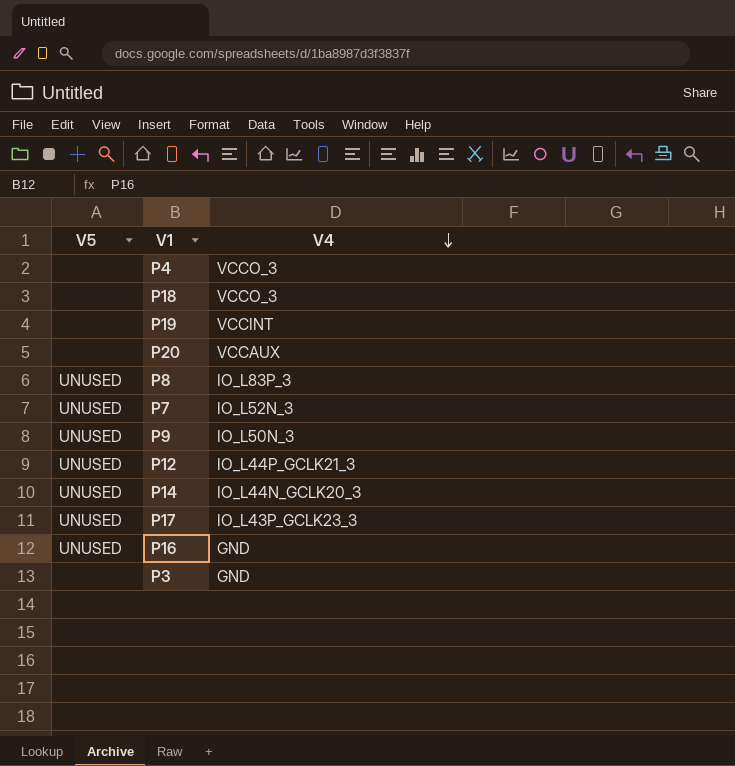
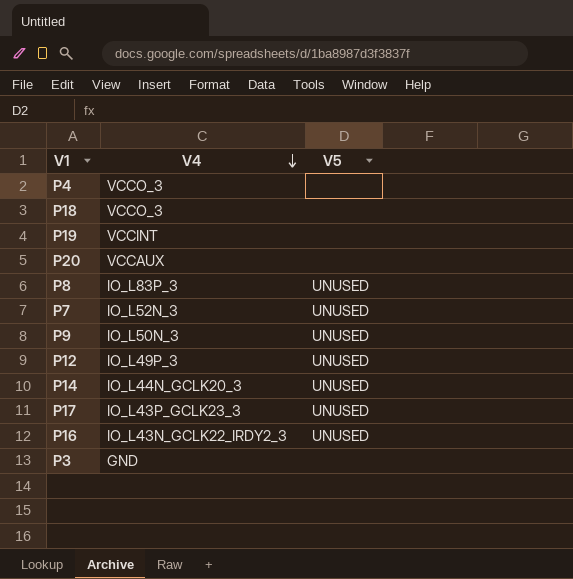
column V5 | position: 1 -> 3
P12 | V4: IO_L44P_GCLK21_3 -> IO_L49P_3
P16 | V4: GND -> IO_L43N_GCLK22_IRDY2_3

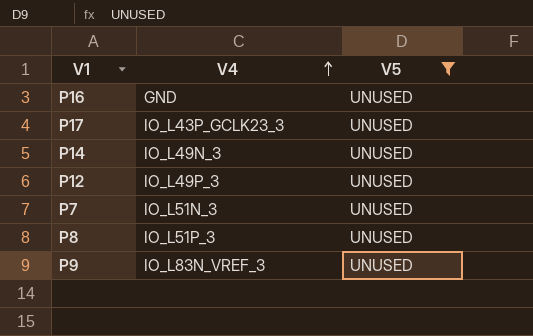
filter: none -> V5 = UNUSED
row order: V4 descending -> V4 ascending
P16 | V4: IO_L43N_GCLK22_IRDY2_3 -> GND
P14 | V4: IO_L44N_GCLK20_3 -> IO_L49N_3
P7 | V4: IO_L52N_3 -> IO_L51N_3
P8 | V4: IO_L83P_3 -> IO_L51P_3
P9 | V4: IO_L50N_3 -> IO_L83N_VREF_3

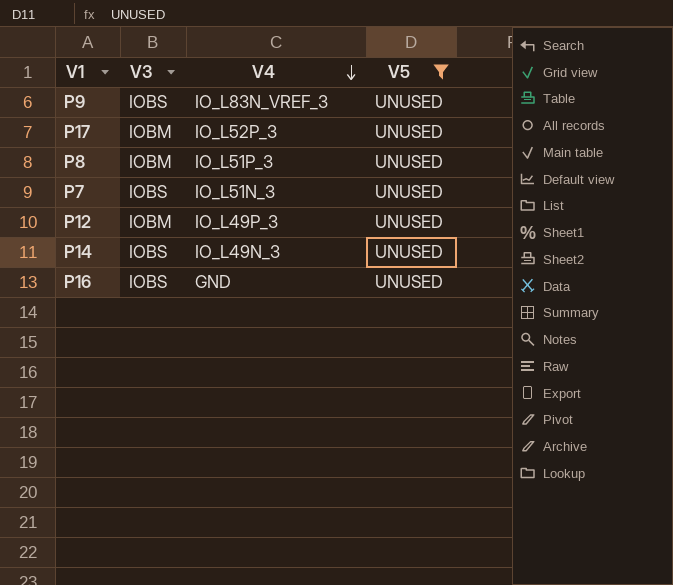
row order: V4 ascending -> V4 descending
column V3 | position: none -> 2
P17 | V4: IO_L43P_GCLK23_3 -> IO_L52P_3

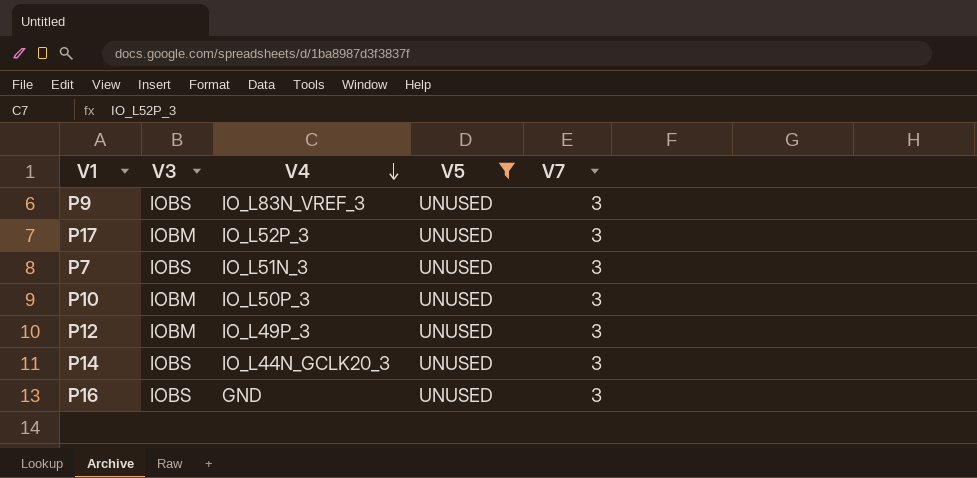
column V7 | position: none -> 5
row P8: IOBM | IO_L51P_3 | UNUSED -> none
row P10: none -> IOBM | IO_L50P_3 | UNUSED | 3
P14 | V4: IO_L49N_3 -> IO_L44N_GCLK20_3

